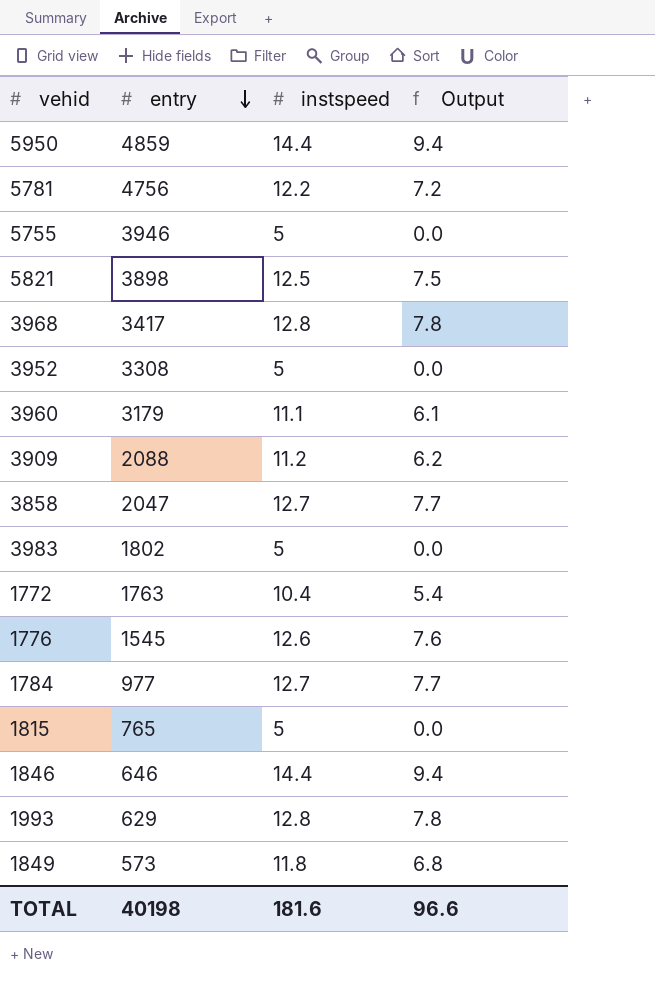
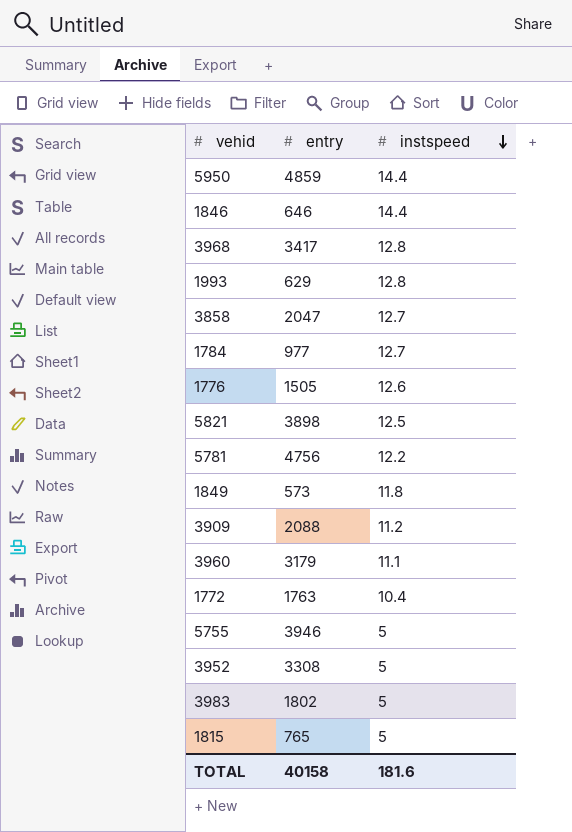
row order: entry descending -> instspeed descending
column Output | formula: [instspeed] - 5 -> none
1776 | entry: 1545 -> 1505
TOTAL | entry: 40198 -> 40158

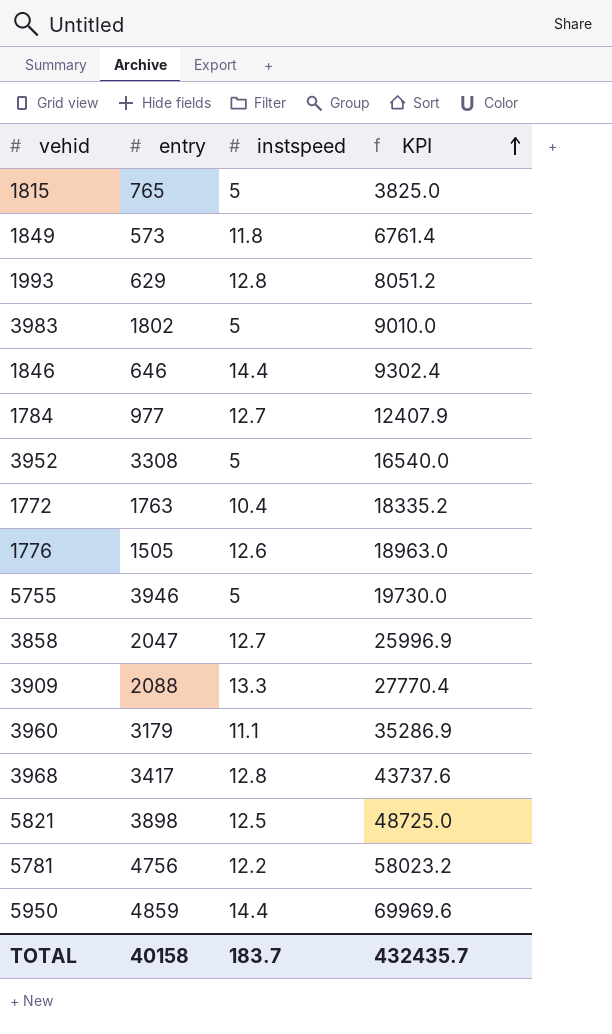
row order: instspeed descending -> KPI ascending
column KPI | formula: none -> [entry] * [instspeed]
3909 | instspeed: 11.2 -> 13.3
TOTAL | instspeed: 181.6 -> 183.7

